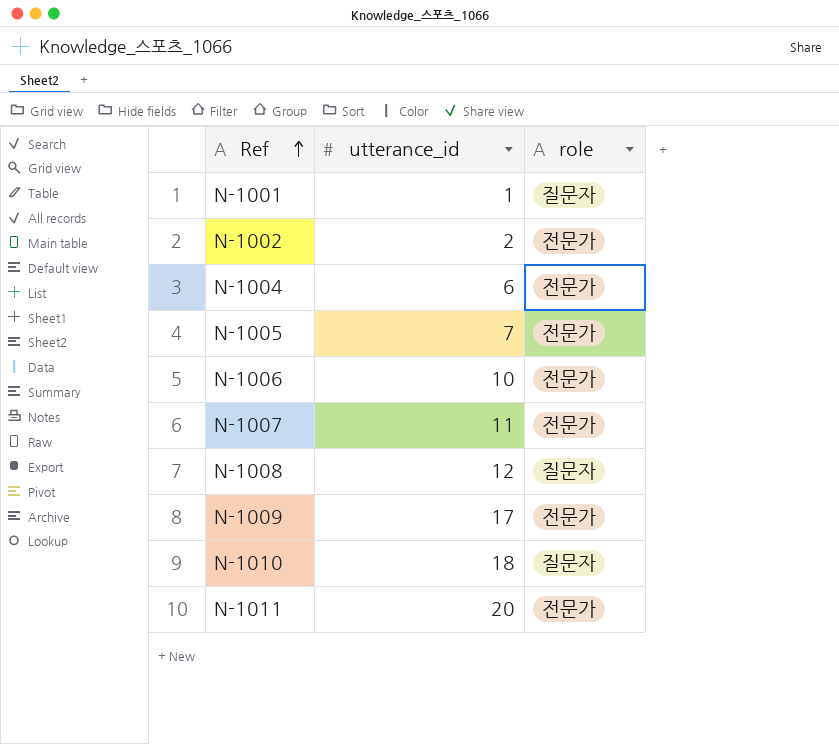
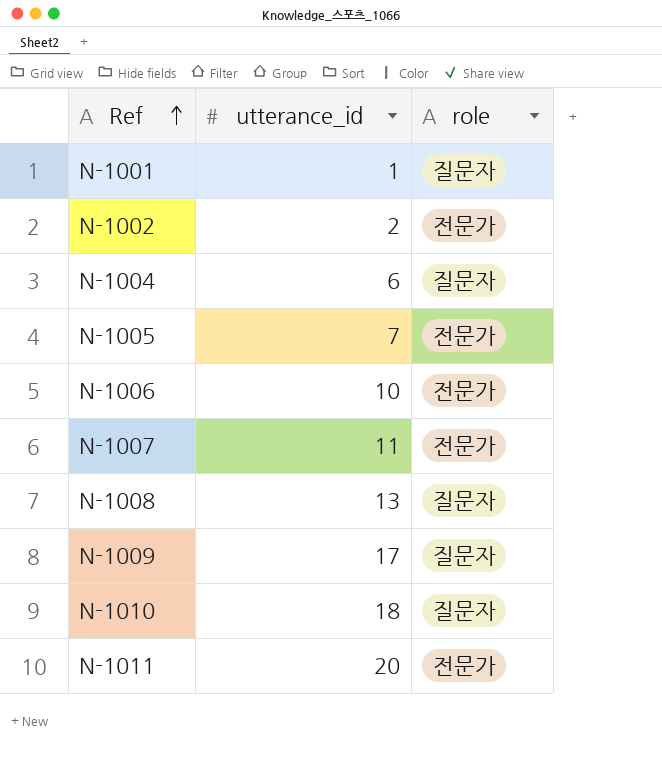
N-1004 | role: 전문가 -> 질문자
N-1008 | utterance_id: 12 -> 13
N-1009 | role: 전문가 -> 질문자

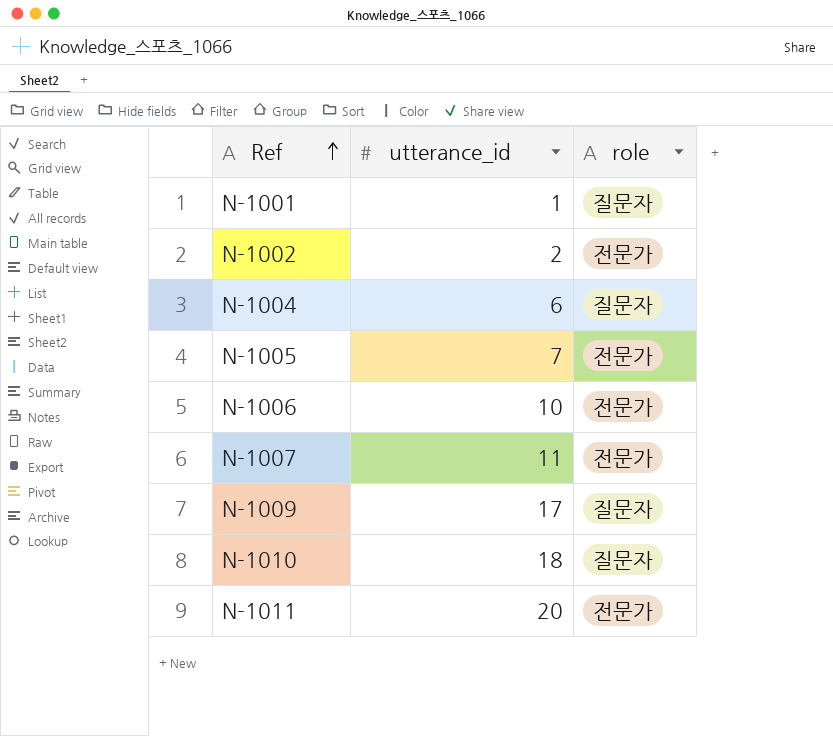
row N-1008: 13 | 질문자 -> none

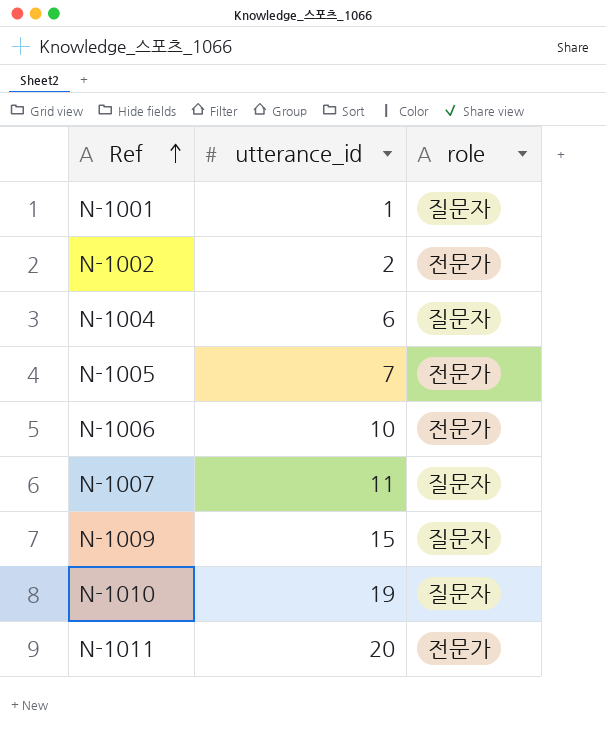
N-1007 | role: 전문가 -> 질문자
N-1009 | utterance_id: 17 -> 15
N-1010 | utterance_id: 18 -> 19

